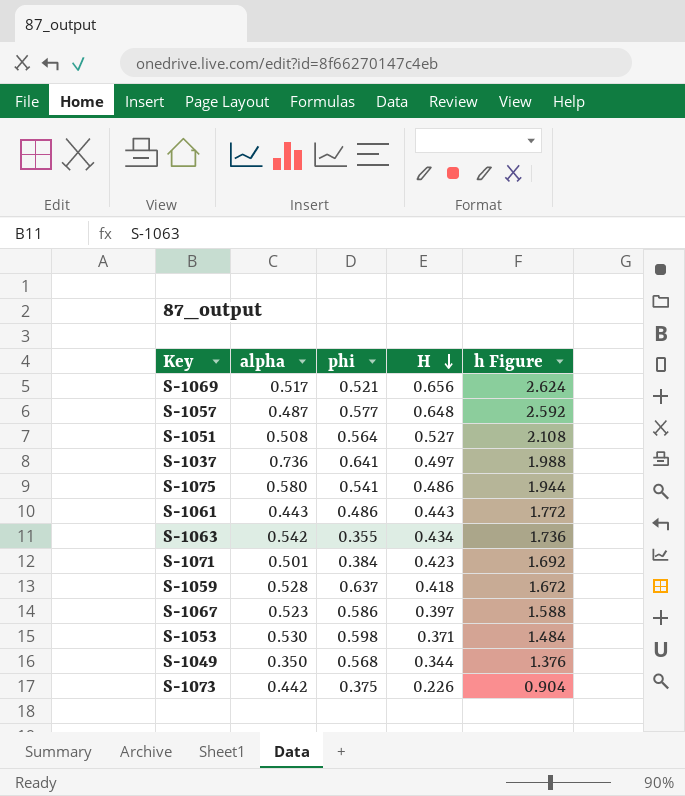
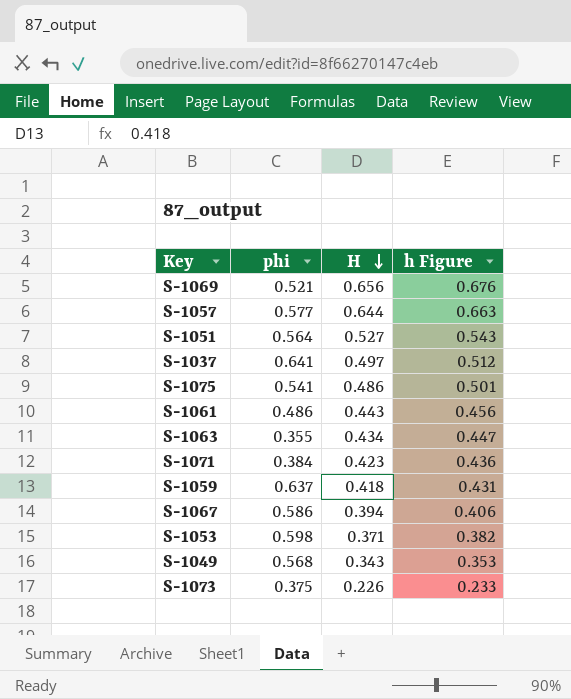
column alpha | position: 2 -> none
column h Figure | formula: [H] * 4 -> [H] * 1.03
S-1057 | H: 0.648 -> 0.644
S-1067 | H: 0.397 -> 0.394
S-1049 | H: 0.344 -> 0.343

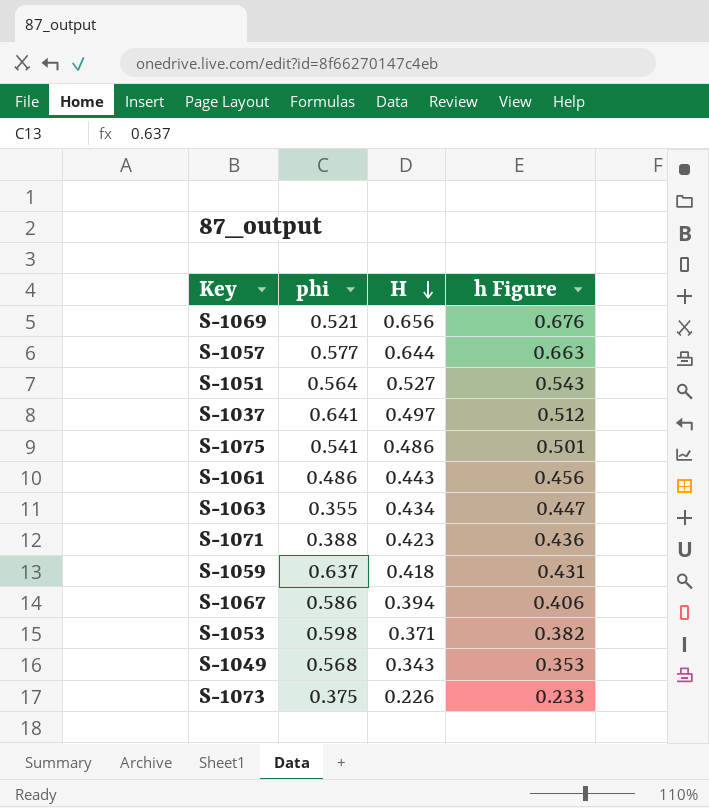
S-1071 | phi: 0.384 -> 0.388

